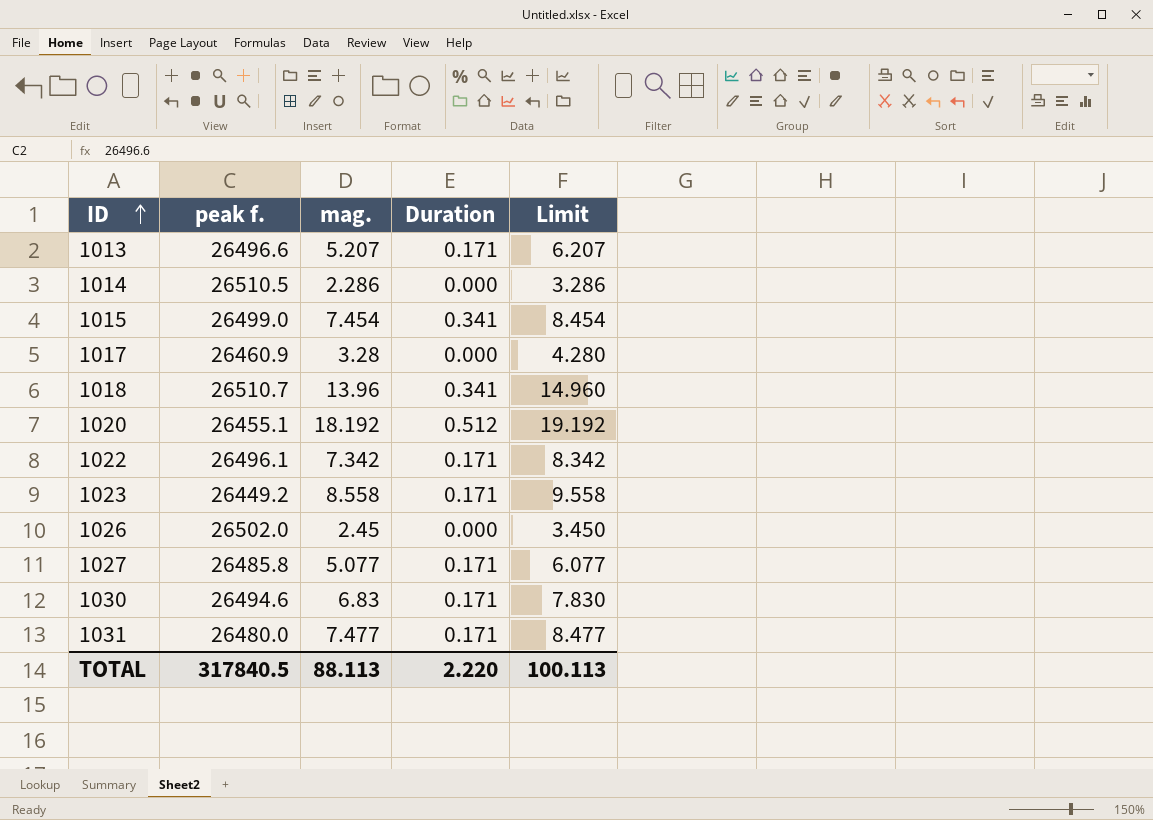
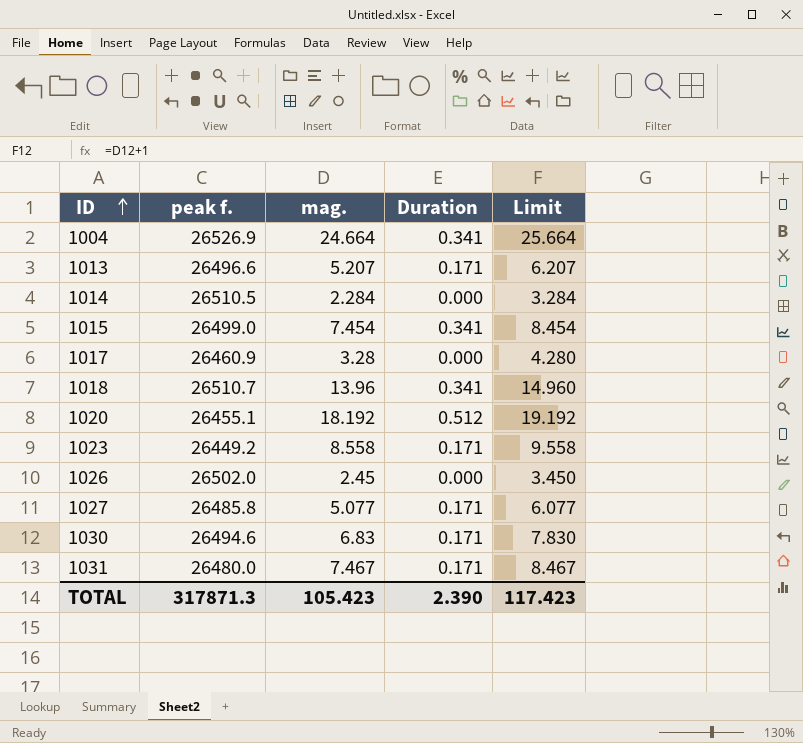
row 1022: 26496.1 | 7.342 | 0.171 | 8.342 -> none
row 1004: none -> 26526.9 | 24.664 | 0.341 | 25.664
1014 | mag.: 2.286 -> 2.284
1014 | Limit: 3.286 -> 3.284
1031 | mag.: 7.477 -> 7.467
1031 | Limit: 8.477 -> 8.467
TOTAL | peak f.: 317840.5 -> 317871.3
TOTAL | mag.: 88.113 -> 105.423
TOTAL | Duration: 2.220 -> 2.390
TOTAL | Limit: 100.113 -> 117.423

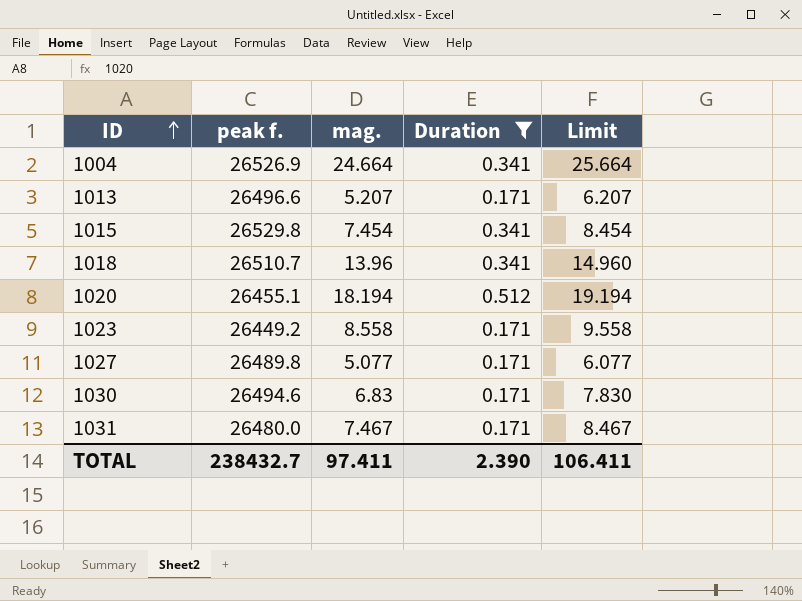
filter: none -> Duration != 0.000
1015 | peak f.: 26499.0 -> 26529.8
1020 | mag.: 18.192 -> 18.194
1020 | Limit: 19.192 -> 19.194
1027 | peak f.: 26485.8 -> 26489.8
TOTAL | peak f.: 317871.3 -> 238432.7
TOTAL | mag.: 105.423 -> 97.411
TOTAL | Limit: 117.423 -> 106.411

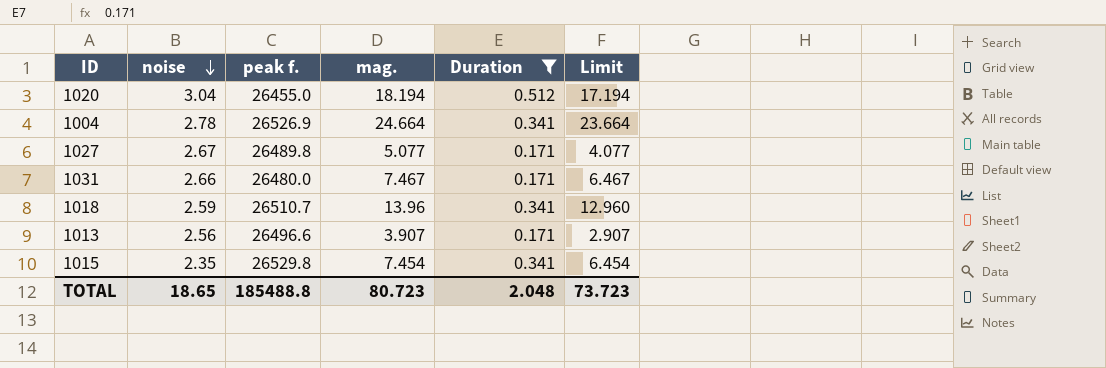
row order: ID ascending -> noise descending
column noise | position: none -> 2
column Limit | formula: [mag.] + 1 -> [mag.] - 1
row 1023: 26449.2 | 8.558 | 0.171 | 9.558 -> none
row 1030: 26494.6 | 6.83 | 0.171 | 7.830 -> none
1020 | peak f.: 26455.1 -> 26455.0
1013 | mag.: 5.207 -> 3.907
TOTAL | peak f.: 238432.7 -> 185488.8
TOTAL | mag.: 97.411 -> 80.723
TOTAL | Duration: 2.390 -> 2.048
TOTAL | Limit: 106.411 -> 73.723

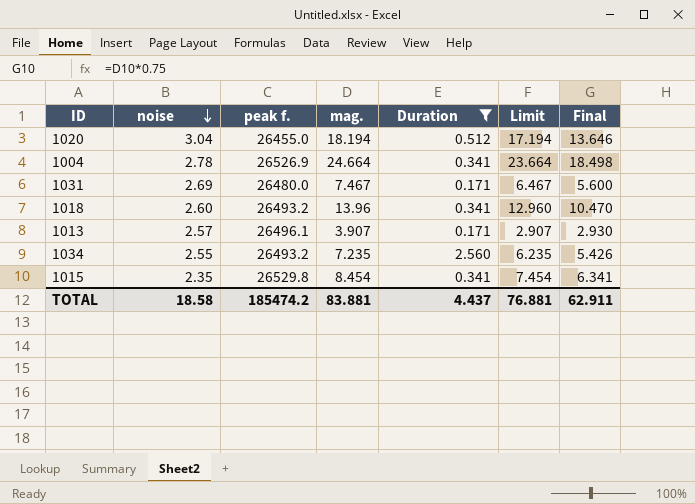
column Final | formula: none -> [mag.] * 0.75
row 1027: 2.67 | 26489.8 | 5.077 | 0.171 | 4.077 -> none
1031 | noise: 2.66 -> 2.69
1018 | noise: 2.59 -> 2.60
1018 | peak f.: 26510.7 -> 26493.2
1013 | noise: 2.56 -> 2.57
1013 | peak f.: 26496.6 -> 26496.1
row 1034: none -> 2.55 | 26493.2 | 7.235 | 2.560 | 6.235 | 5.426
1015 | mag.: 7.454 -> 8.454
1015 | Limit: 6.454 -> 7.454
TOTAL | noise: 18.65 -> 18.58
TOTAL | peak f.: 185488.8 -> 185474.2
TOTAL | mag.: 80.723 -> 83.881
TOTAL | Duration: 2.048 -> 4.437
TOTAL | Limit: 73.723 -> 76.881

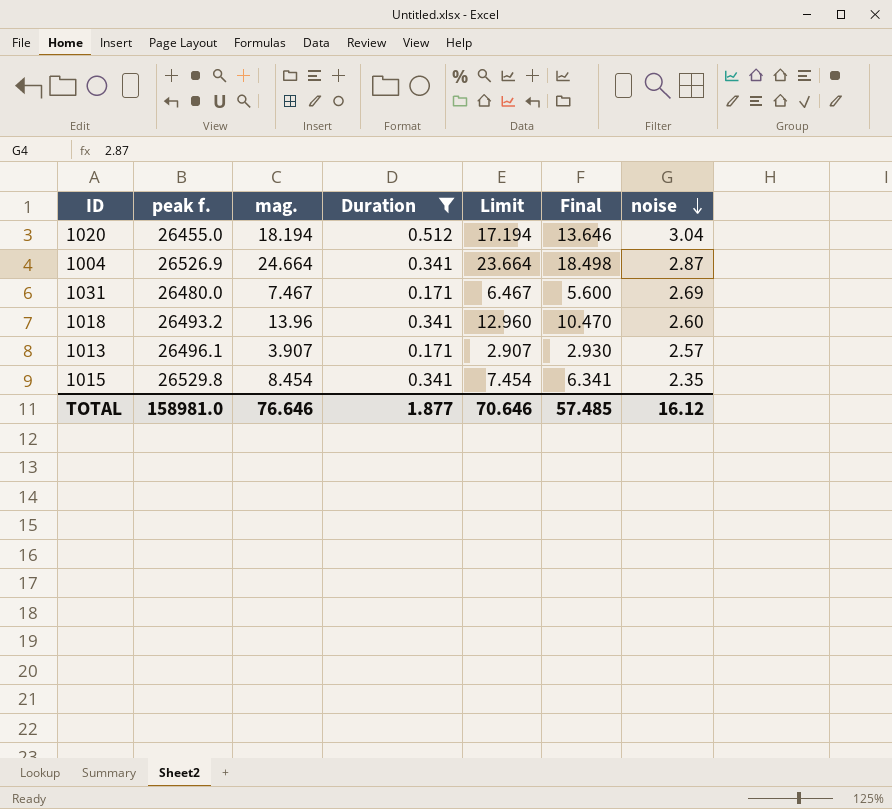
column noise | position: 2 -> 7
row 1034: 2.55 | 26493.2 | 7.235 | 2.560 | 6.235 | 5.426 -> none
1004 | noise: 2.78 -> 2.87
TOTAL | peak f.: 185474.2 -> 158981.0
TOTAL | mag.: 83.881 -> 76.646
TOTAL | Duration: 4.437 -> 1.877
TOTAL | Limit: 76.881 -> 70.646
TOTAL | Final: 62.911 -> 57.485
TOTAL | noise: 18.58 -> 16.12

